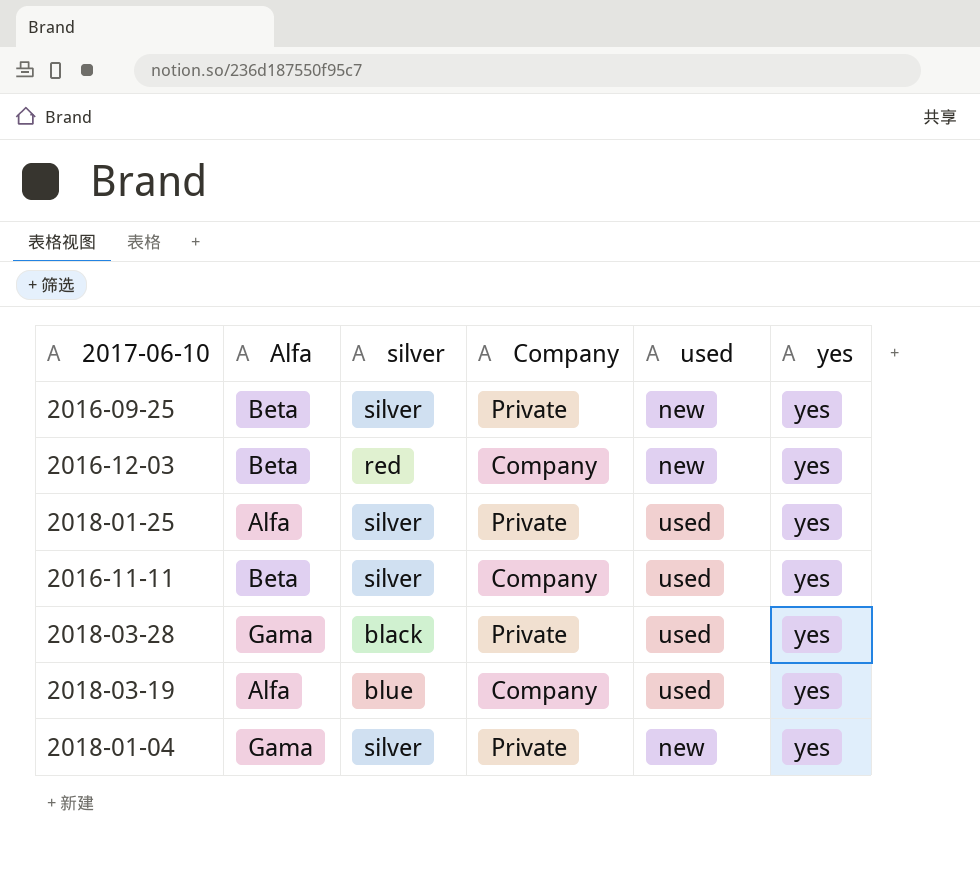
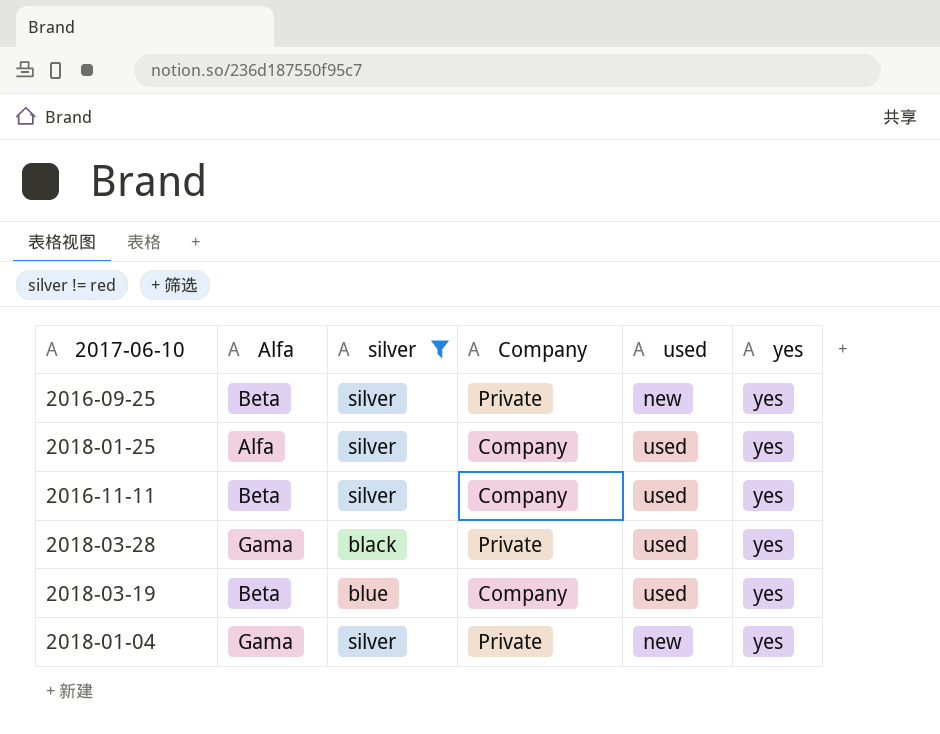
filter: none -> silver != red
2018-01-25 | Company: Private -> Company
2018-03-19 | Alfa: Alfa -> Beta

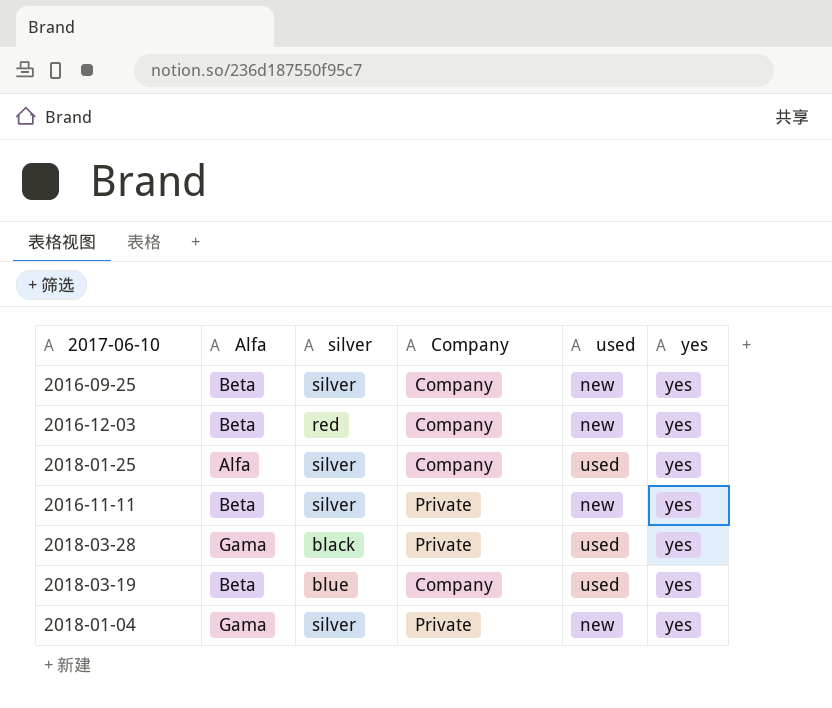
filter: silver != red -> none
2016-09-25 | Company: Private -> Company
2016-11-11 | Company: Company -> Private
2016-11-11 | used: used -> new

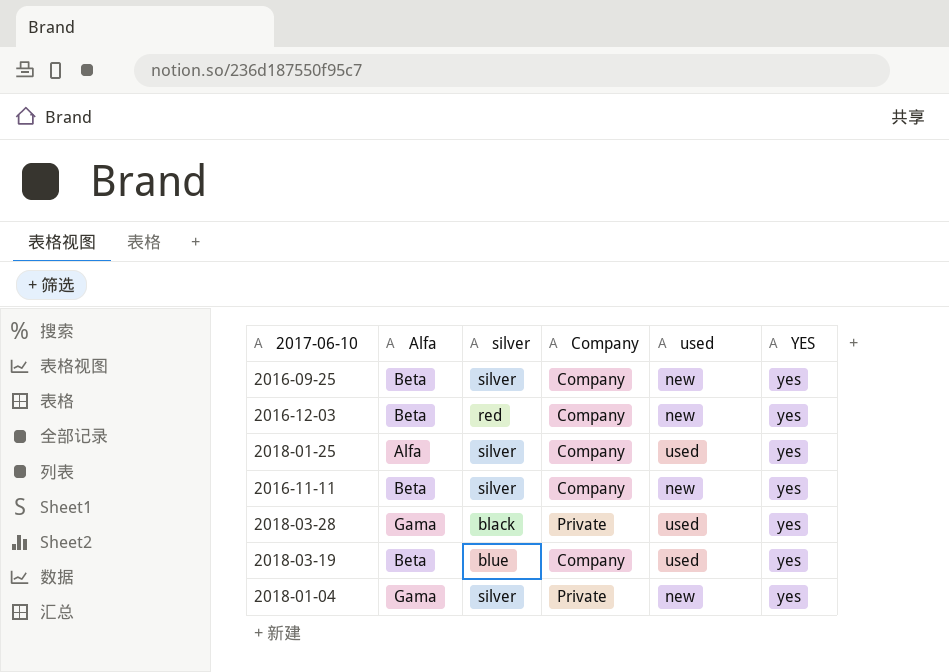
column name: yes -> YES
2016-11-11 | Company: Private -> Company

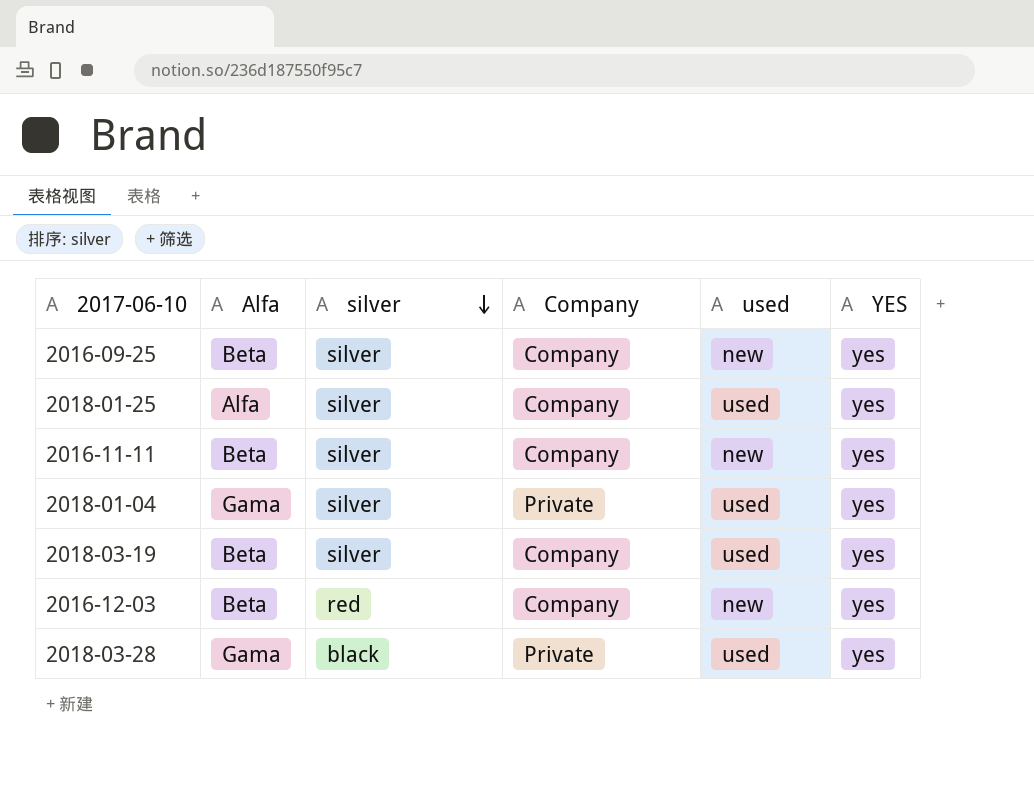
row order: none -> silver descending
2018-01-04 | used: new -> used
2018-03-19 | silver: blue -> silver

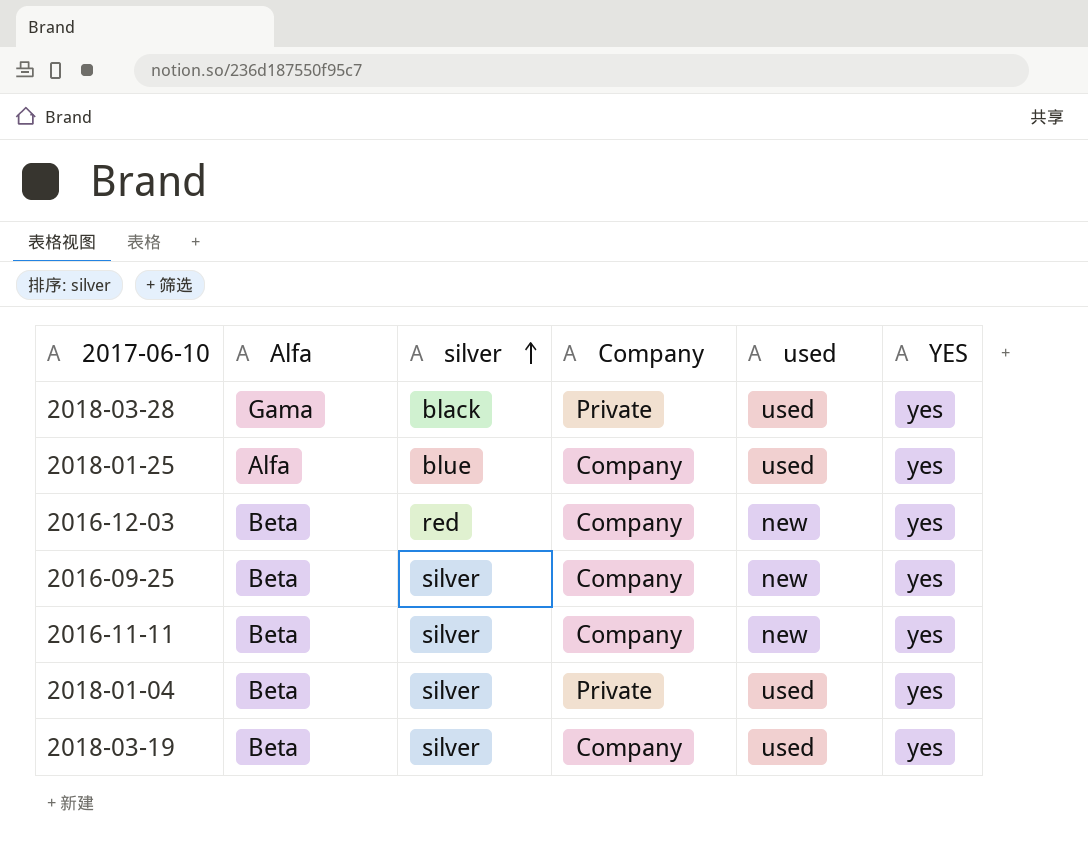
row order: silver descending -> silver ascending
2018-01-25 | silver: silver -> blue
2018-01-04 | Alfa: Gama -> Beta

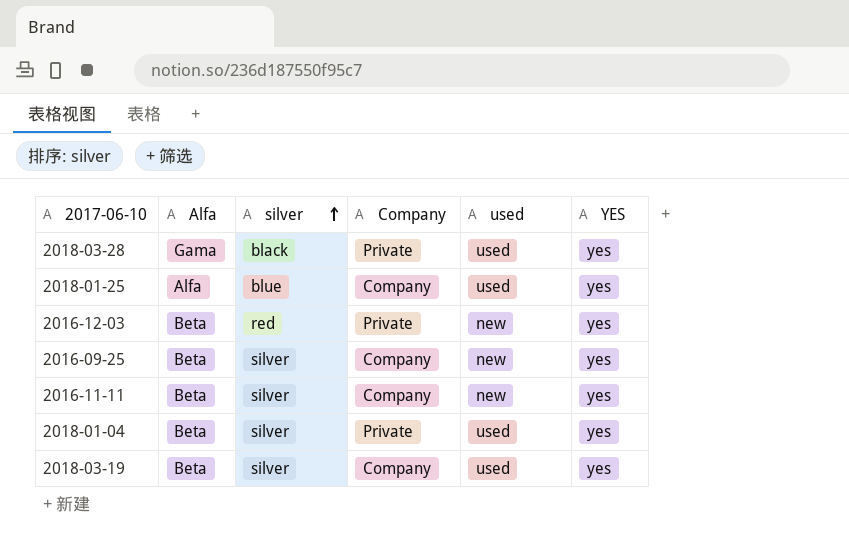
2016-12-03 | Company: Company -> Private

